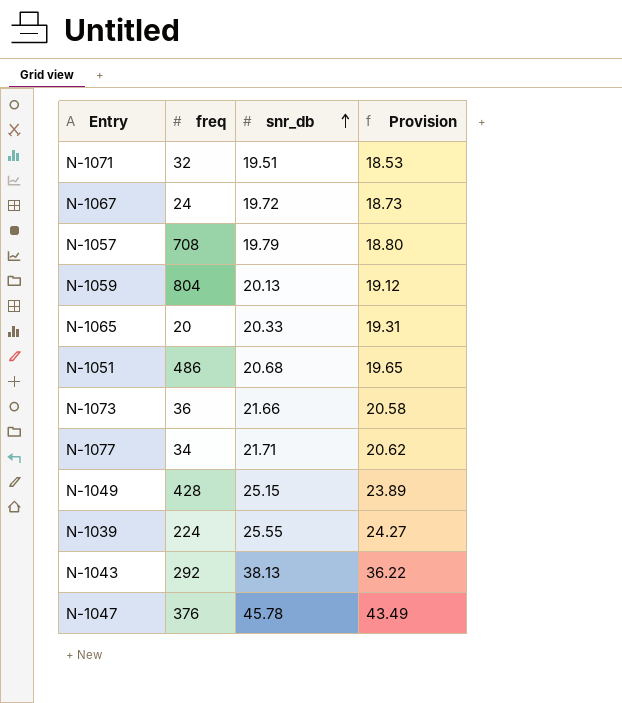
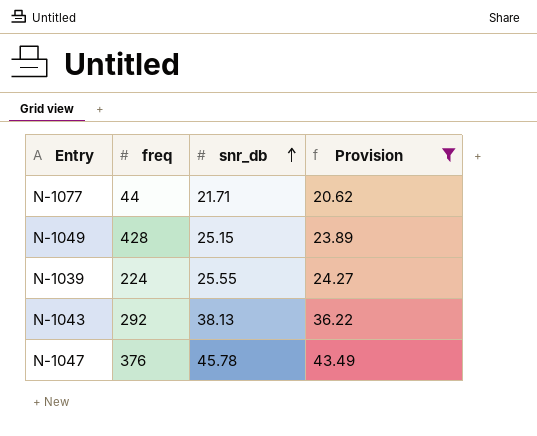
filter: none -> Provision >= 20.62
N-1077 | freq: 34 -> 44

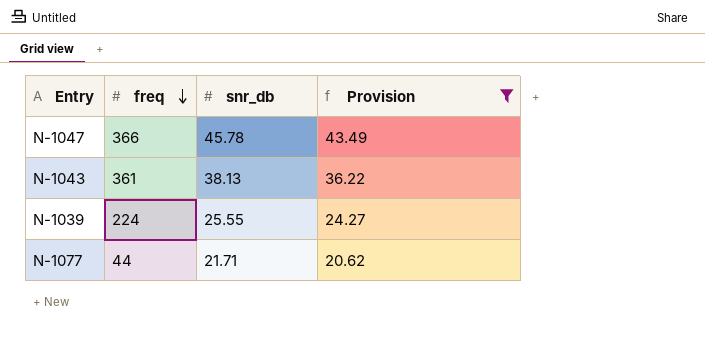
row order: snr_db ascending -> freq descending
row N-1049: 428 | 25.15 | 23.89 -> none
N-1047 | freq: 376 -> 366
N-1043 | freq: 292 -> 361

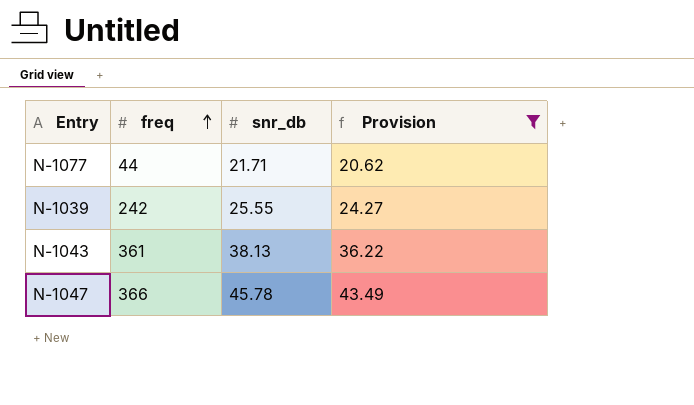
row order: freq descending -> freq ascending
N-1039 | freq: 224 -> 242

